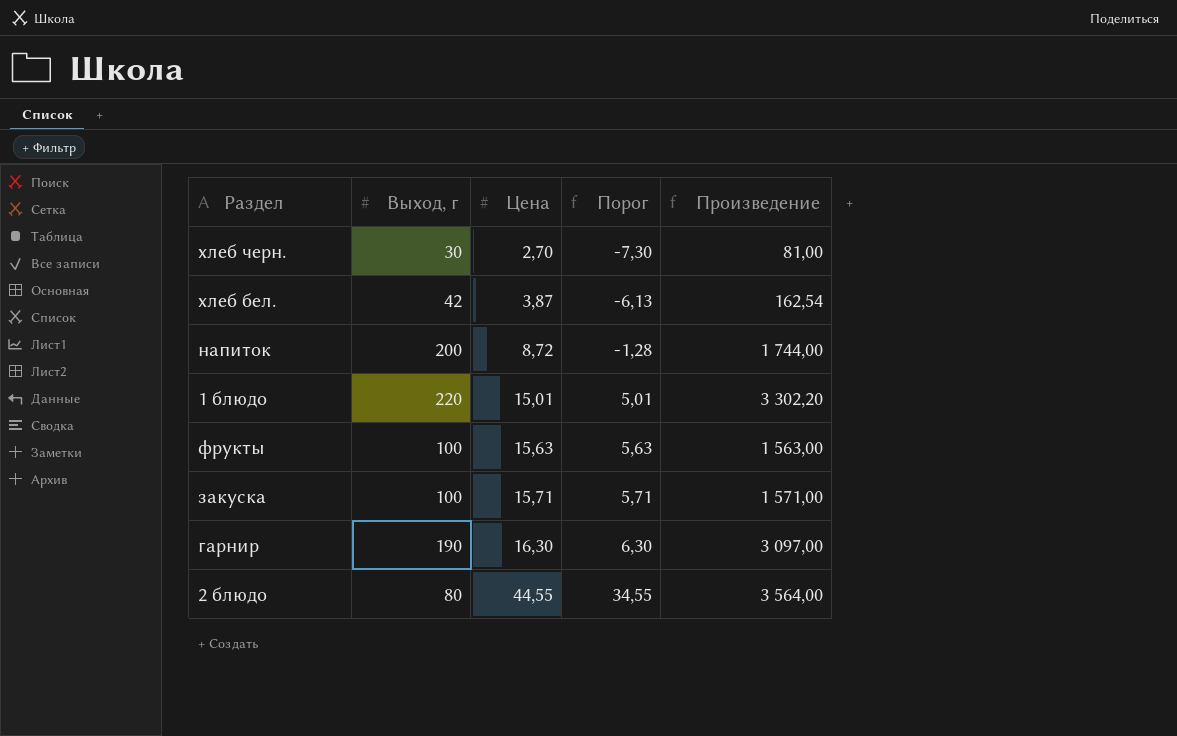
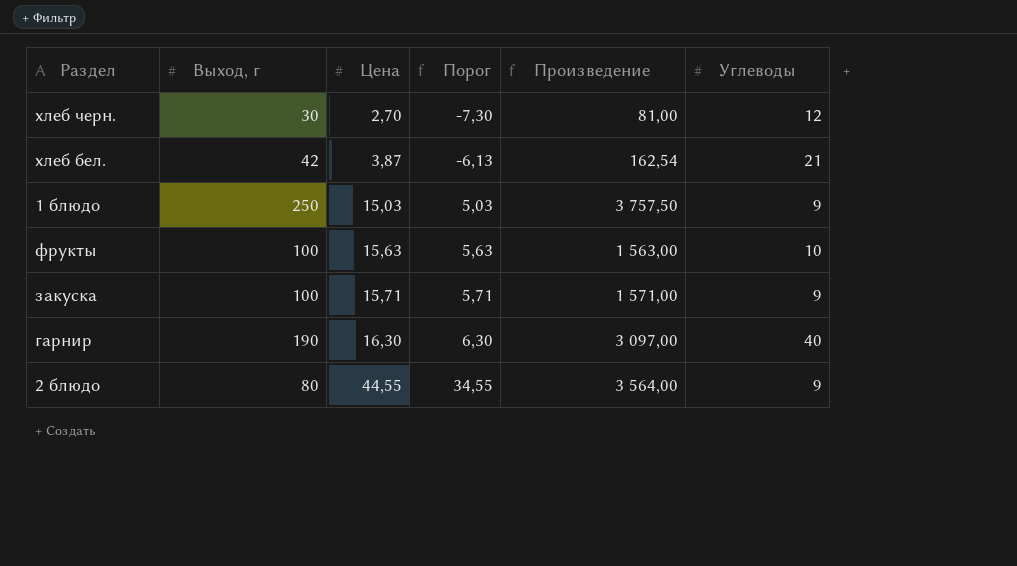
column Углеводы | position: none -> 6
row напиток: 200 | 8,72 | -1,28 | 1 744,00 -> none
1 блюдо | Выход, г: 220 -> 250
1 блюдо | Цена: 15,01 -> 15,03
1 блюдо | Порог: 5,01 -> 5,03
1 блюдо | Произведение: 3 302,20 -> 3 757,50

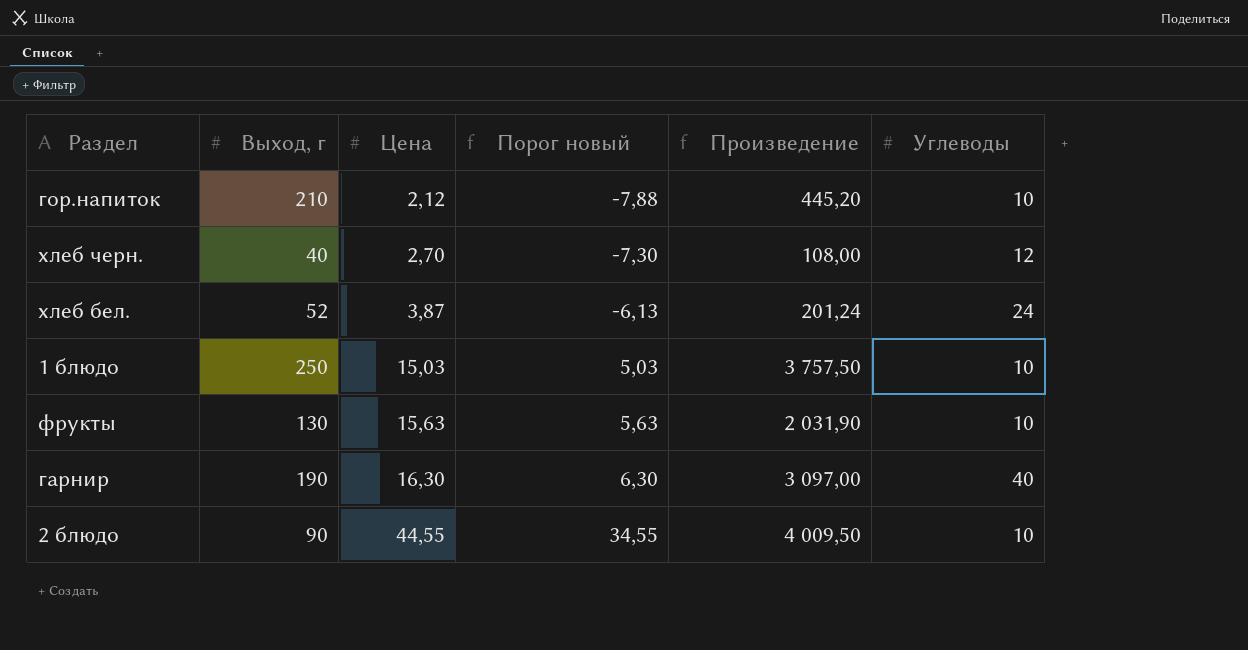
column name: Порог -> Порог новый
row закуска: 100 | 15,71 | 5,71 | 1 571,00 | 9 -> none
row гор.напиток: none -> 210 | 2,12 | -7,88 | 445,20 | 10
хлеб черн. | Выход, г: 30 -> 40
хлеб черн. | Произведение: 81,00 -> 108,00
хлеб бел. | Выход, г: 42 -> 52
хлеб бел. | Произведение: 162,54 -> 201,24
хлеб бел. | Углеводы: 21 -> 24
1 блюдо | Углеводы: 9 -> 10
фрукты | Выход, г: 100 -> 130
фрукты | Произведение: 1 563,00 -> 2 031,90
2 блюдо | Выход, г: 80 -> 90
2 блюдо | Произведение: 3 564,00 -> 4 009,50
2 блюдо | Углеводы: 9 -> 10

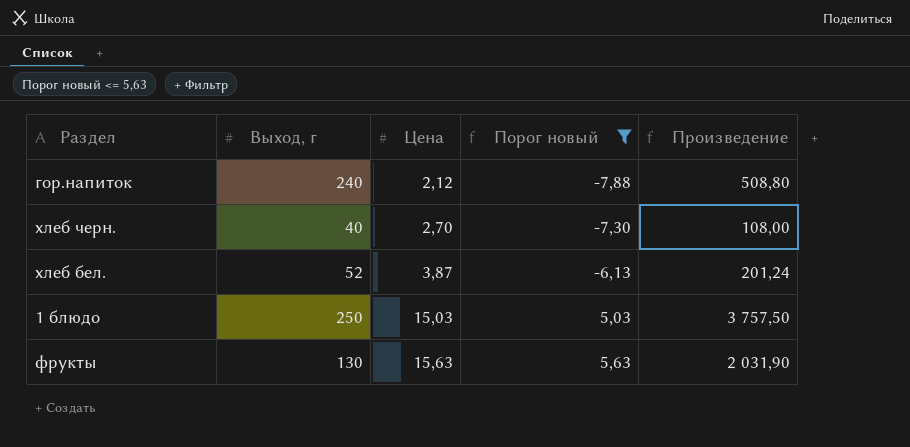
filter: none -> Порог новый <= 5,63
column Углеводы | position: 6 -> none
гор.напиток | Выход, г: 210 -> 240
гор.напиток | Произведение: 445,20 -> 508,80

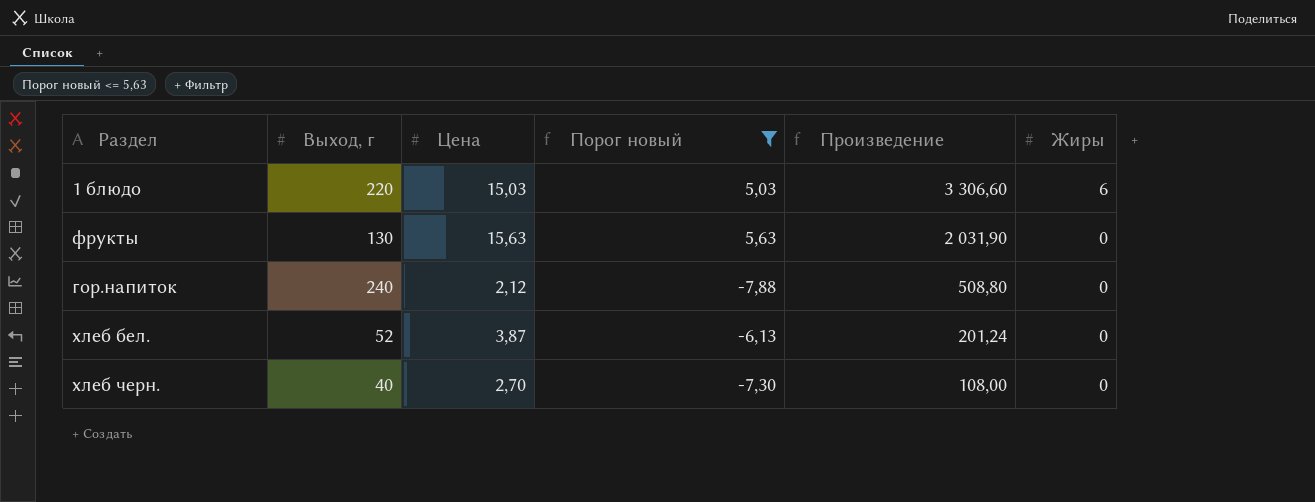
row order: Цена ascending -> Произведение descending
column Жиры | position: none -> 6
1 блюдо | Выход, г: 250 -> 220
1 блюдо | Произведение: 3 757,50 -> 3 306,60

